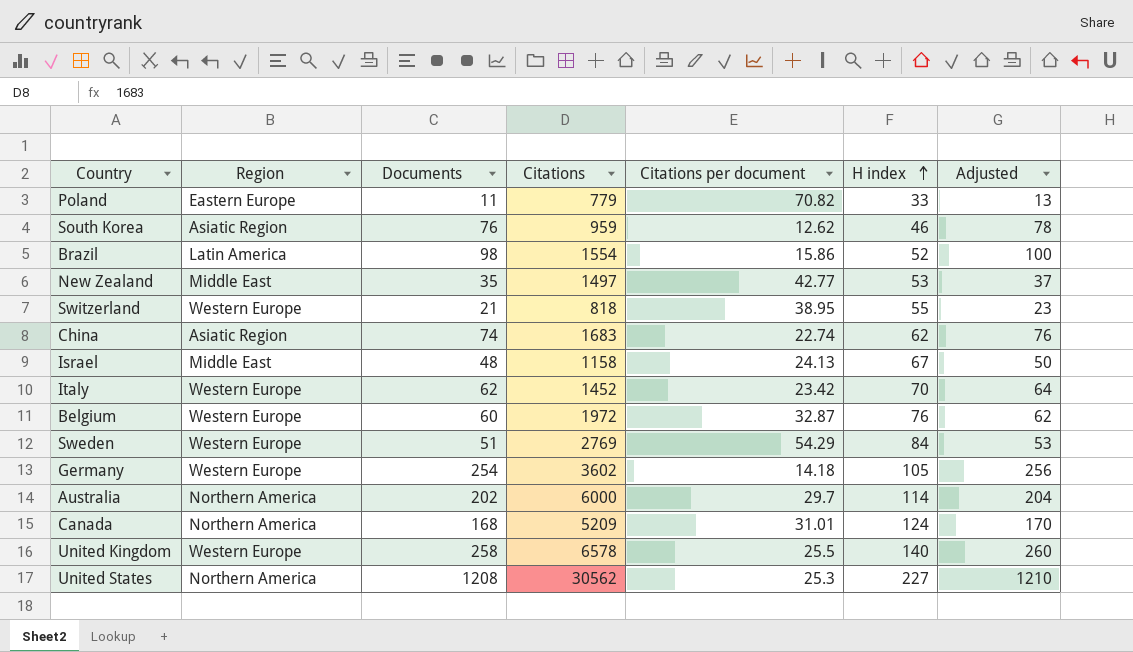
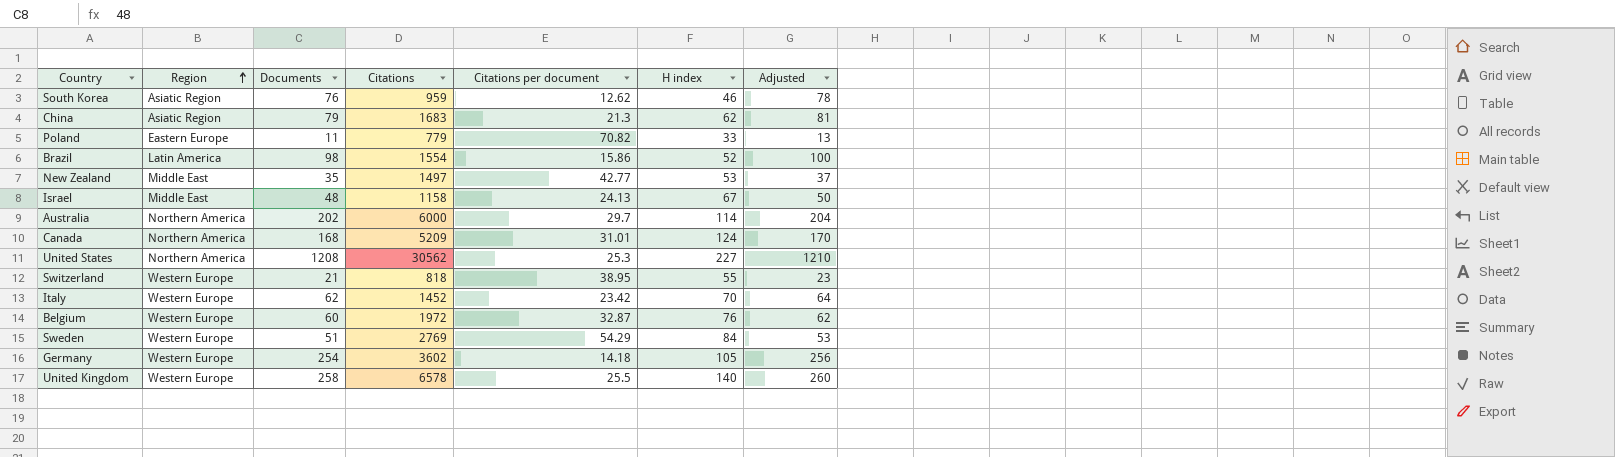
row order: H index ascending -> Region ascending
China | Documents: 74 -> 79
China | Citations per document: 22.74 -> 21.3
China | Adjusted: 76 -> 81

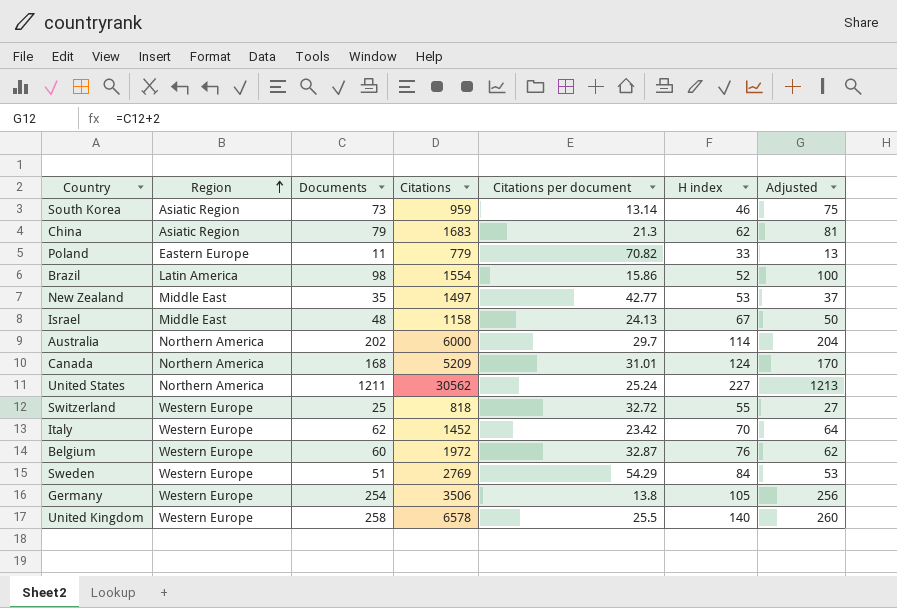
South Korea | Documents: 76 -> 73
South Korea | Citations per document: 12.62 -> 13.14
South Korea | Adjusted: 78 -> 75
United States | Documents: 1208 -> 1211
United States | Citations per document: 25.3 -> 25.24
United States | Adjusted: 1210 -> 1213
Switzerland | Documents: 21 -> 25
Switzerland | Citations per document: 38.95 -> 32.72
Switzerland | Adjusted: 23 -> 27
Germany | Citations: 3602 -> 3506
Germany | Citations per document: 14.18 -> 13.8

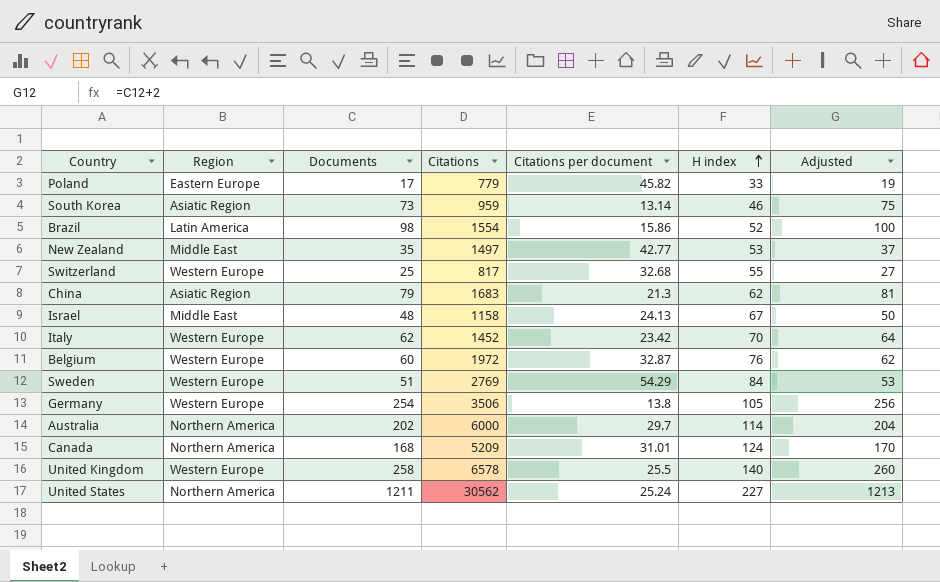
row order: Region ascending -> H index ascending
Poland | Documents: 11 -> 17
Poland | Citations per document: 70.82 -> 45.82
Poland | Adjusted: 13 -> 19
Switzerland | Citations: 818 -> 817
Switzerland | Citations per document: 32.72 -> 32.68

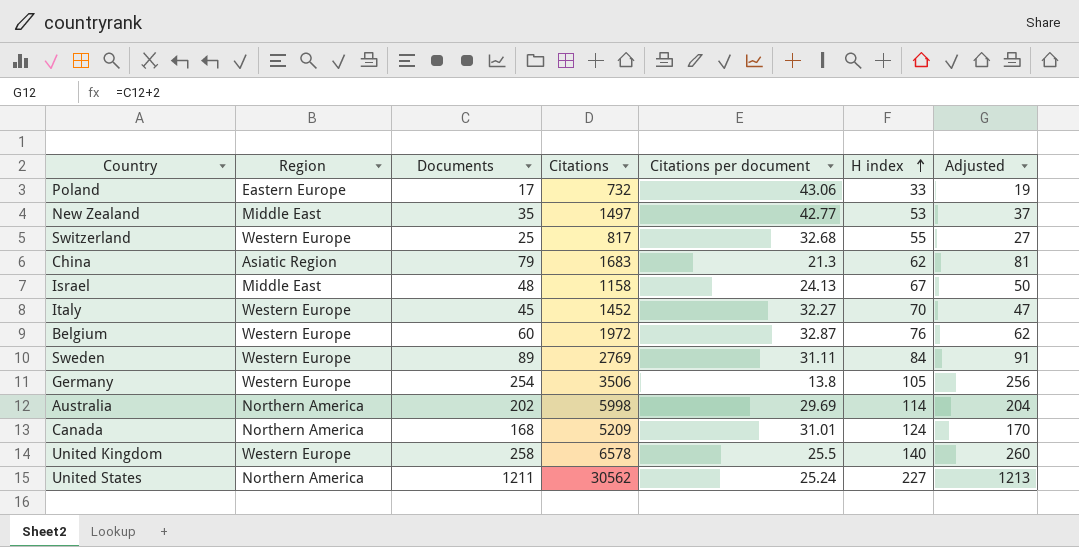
row South Korea: Asiatic Region | 73 | 959 | 13.14 | 46 | 75 -> none
row Brazil: Latin America | 98 | 1554 | 15.86 | 52 | 100 -> none
Poland | Citations: 779 -> 732
Poland | Citations per document: 45.82 -> 43.06
Italy | Documents: 62 -> 45
Italy | Citations per document: 23.42 -> 32.27
Italy | Adjusted: 64 -> 47
Sweden | Documents: 51 -> 89
Sweden | Citations per document: 54.29 -> 31.11
Sweden | Adjusted: 53 -> 91
Australia | Citations: 6000 -> 5998
Australia | Citations per document: 29.7 -> 29.69

